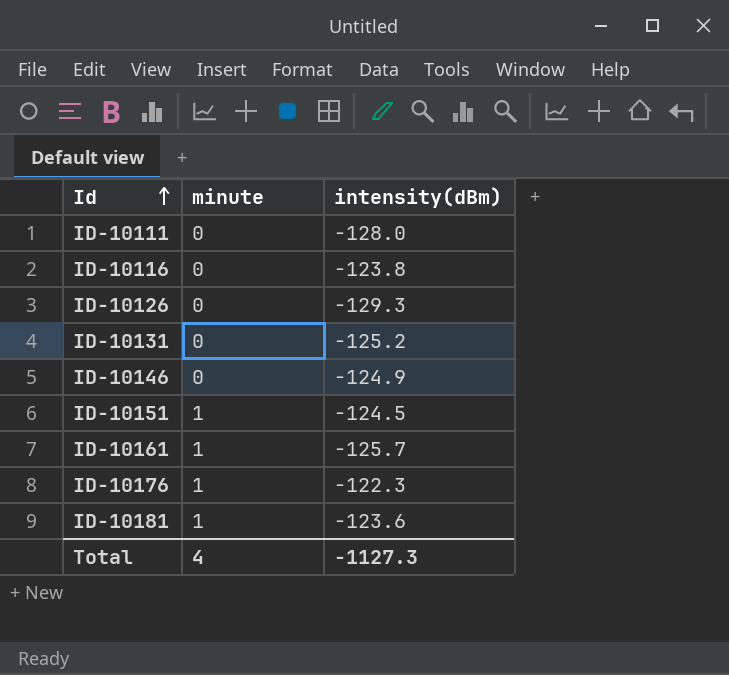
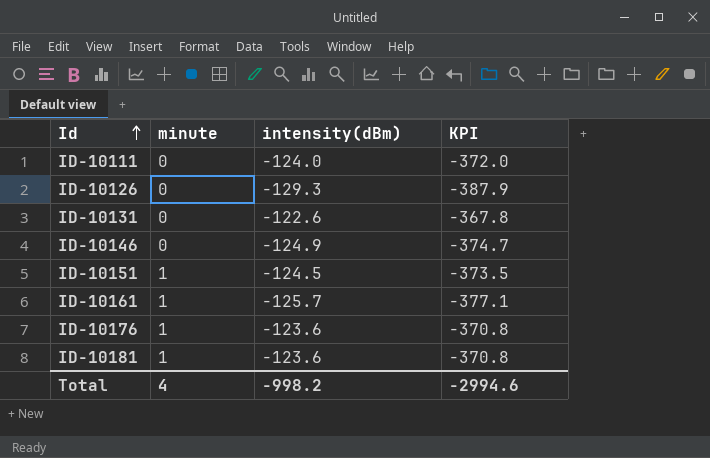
column KPI | formula: none -> [intensity(dBm)] * 3
row ID-10116: 0 | -123.8 -> none
ID-10111 | intensity(dBm): -128.0 -> -124.0
ID-10131 | intensity(dBm): -125.2 -> -122.6
ID-10176 | intensity(dBm): -122.3 -> -123.6
Total | intensity(dBm): -1127.3 -> -998.2

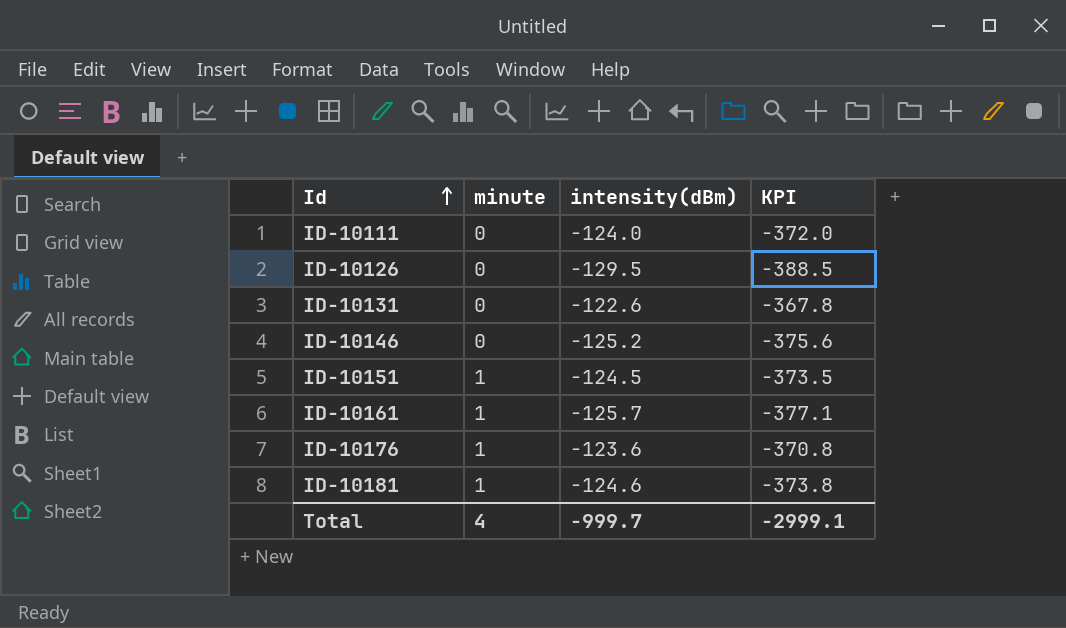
ID-10126 | intensity(dBm): -129.3 -> -129.5
ID-10126 | KPI: -387.9 -> -388.5
ID-10146 | intensity(dBm): -124.9 -> -125.2
ID-10146 | KPI: -374.7 -> -375.6
ID-10181 | intensity(dBm): -123.6 -> -124.6
ID-10181 | KPI: -370.8 -> -373.8
Total | intensity(dBm): -998.2 -> -999.7
Total | KPI: -2994.6 -> -2999.1

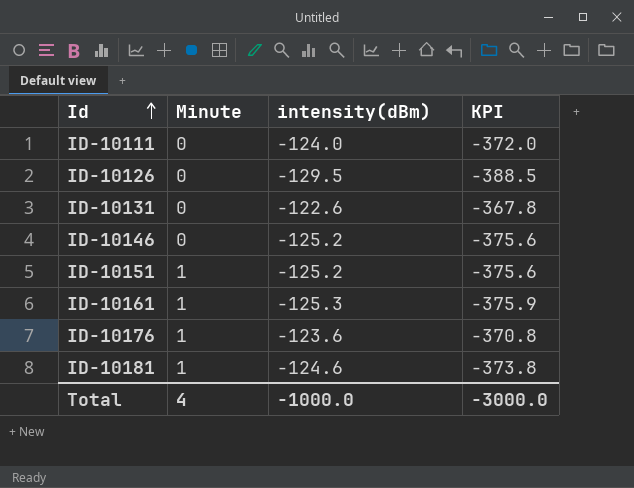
column name: minute -> Minute
ID-10151 | intensity(dBm): -124.5 -> -125.2
ID-10151 | KPI: -373.5 -> -375.6
ID-10161 | intensity(dBm): -125.7 -> -125.3
ID-10161 | KPI: -377.1 -> -375.9
Total | intensity(dBm): -999.7 -> -1000.0
Total | KPI: -2999.1 -> -3000.0

